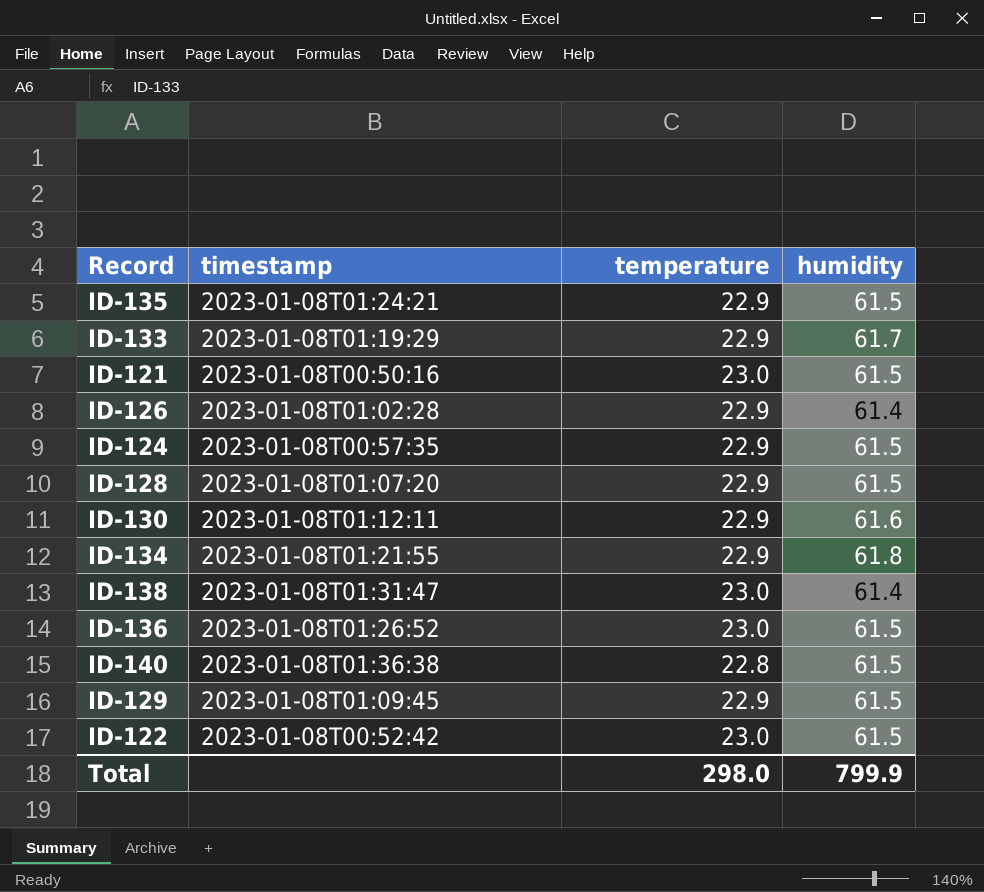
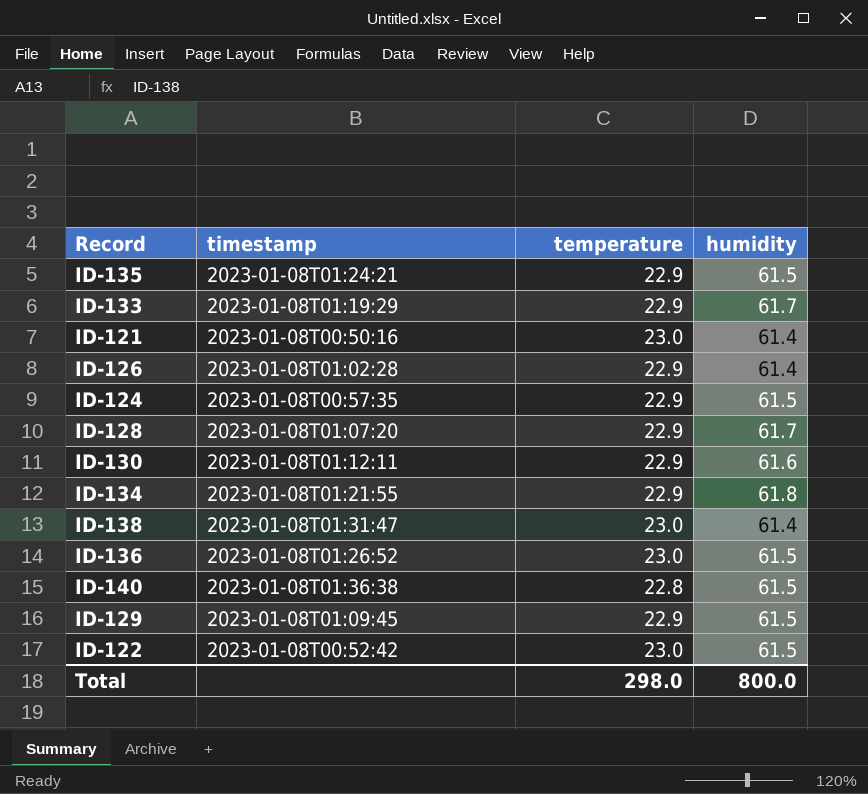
ID-121 | humidity: 61.5 -> 61.4
ID-128 | humidity: 61.5 -> 61.7
Total | humidity: 799.9 -> 800.0

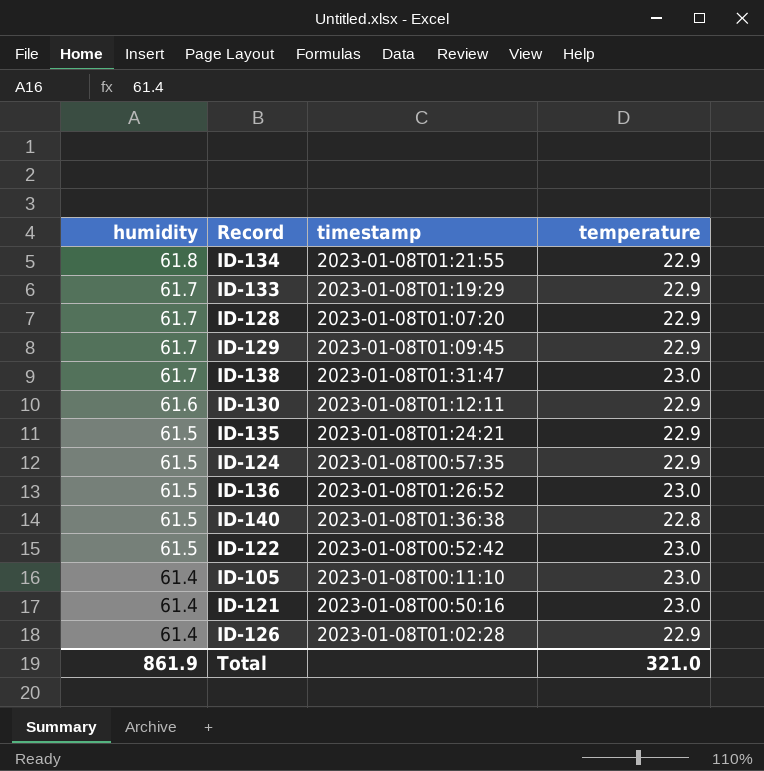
row order: none -> humidity descending
column humidity | position: 4 -> 1
ID-129 | humidity: 61.5 -> 61.7
ID-138 | humidity: 61.4 -> 61.7
row ID-105: none -> 61.4 | 2023-01-08T00:11:10 | 23.0
Total | humidity: 800.0 -> 861.9
Total | temperature: 298.0 -> 321.0

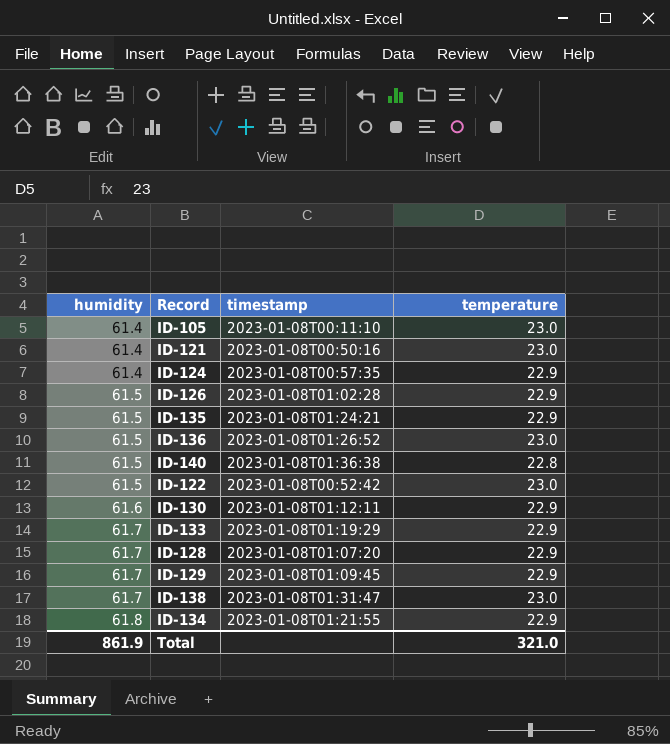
row order: humidity descending -> humidity ascending
ID-124 | humidity: 61.5 -> 61.4
ID-126 | humidity: 61.4 -> 61.5

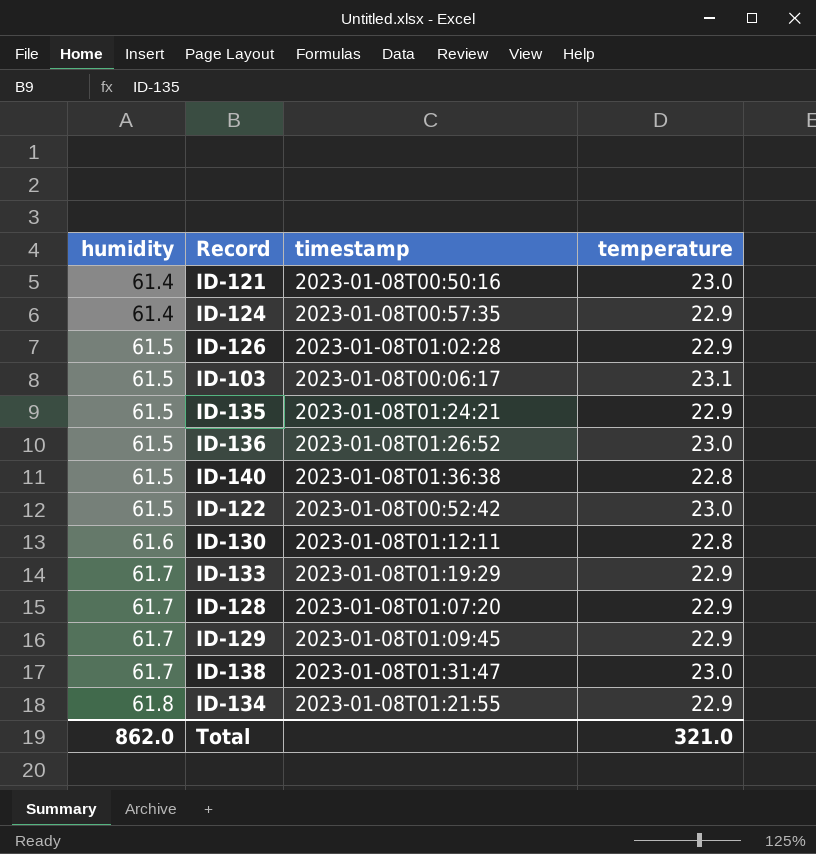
row ID-105: 61.4 | 2023-01-08T00:11:10 | 23.0 -> none
row ID-103: none -> 61.5 | 2023-01-08T00:06:17 | 23.1
ID-130 | temperature: 22.9 -> 22.8
Total | humidity: 861.9 -> 862.0

